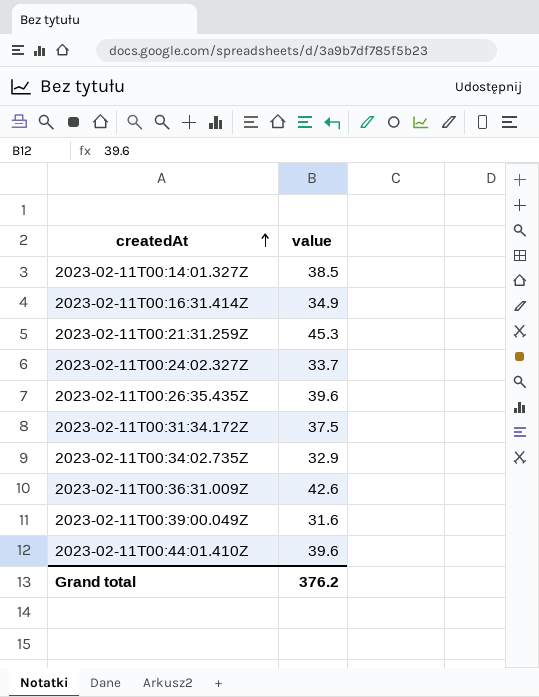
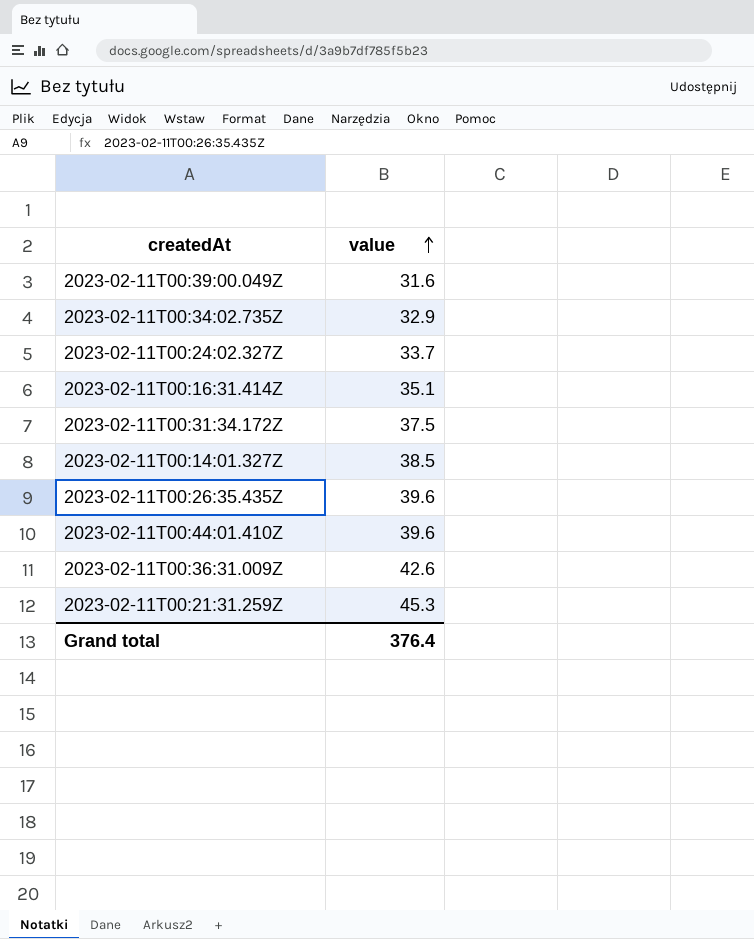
row order: createdAt ascending -> value ascending
2023-02-11T00:16:31.414Z | value: 34.9 -> 35.1
Grand total | value: 376.2 -> 376.4

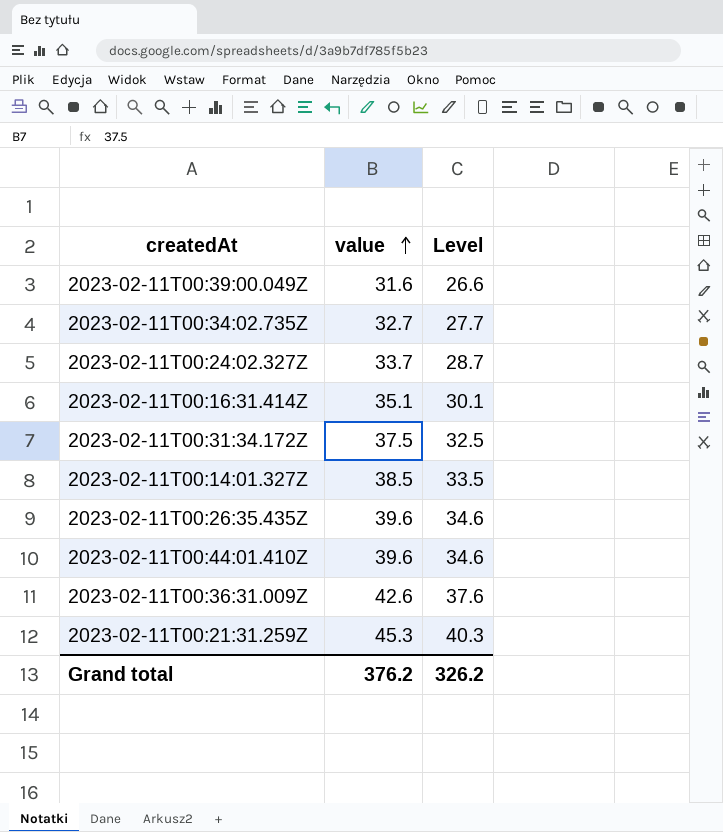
column Level | formula: none -> [value] - 5
2023-02-11T00:34:02.735Z | value: 32.9 -> 32.7
Grand total | value: 376.4 -> 376.2

